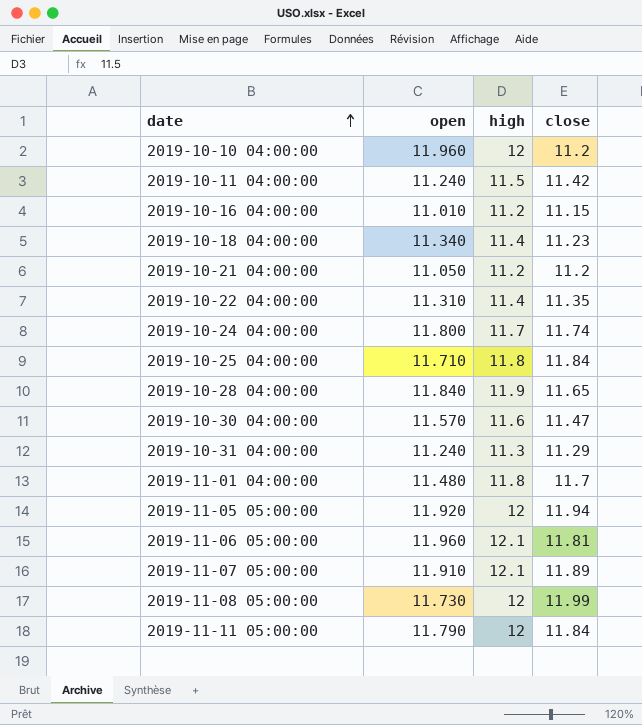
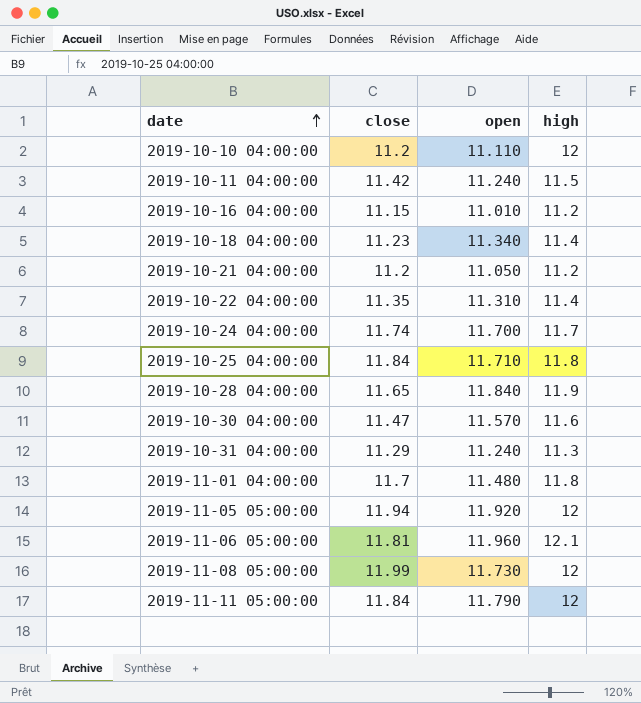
column close | position: 4 -> 2
row 2019-11-07 05:00:00: 11.910 | 12.1 | 11.89 -> none
2019-10-10 04:00:00 | open: 11.960 -> 11.110
2019-10-24 04:00:00 | open: 11.800 -> 11.700

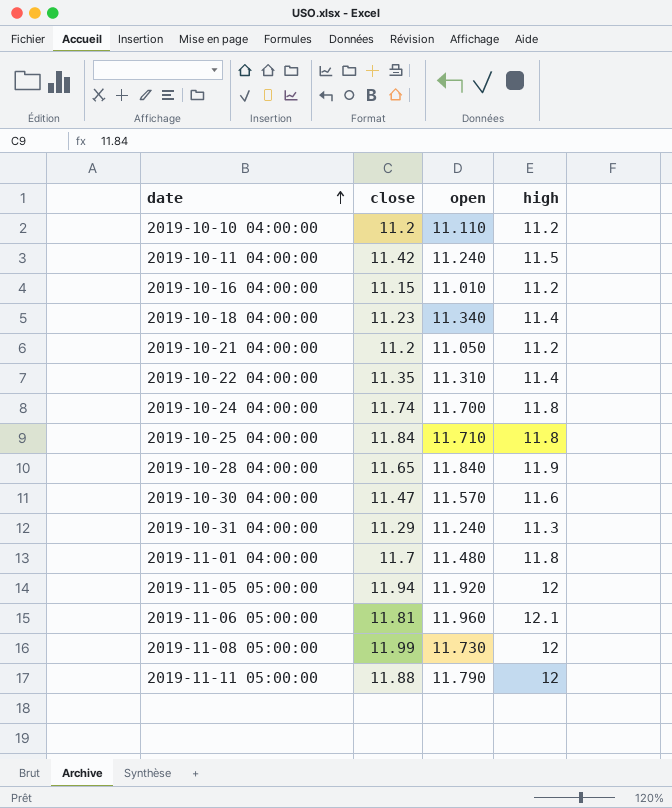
2019-10-10 04:00:00 | high: 12 -> 11.2
2019-10-24 04:00:00 | high: 11.7 -> 11.8
2019-11-11 05:00:00 | close: 11.84 -> 11.88

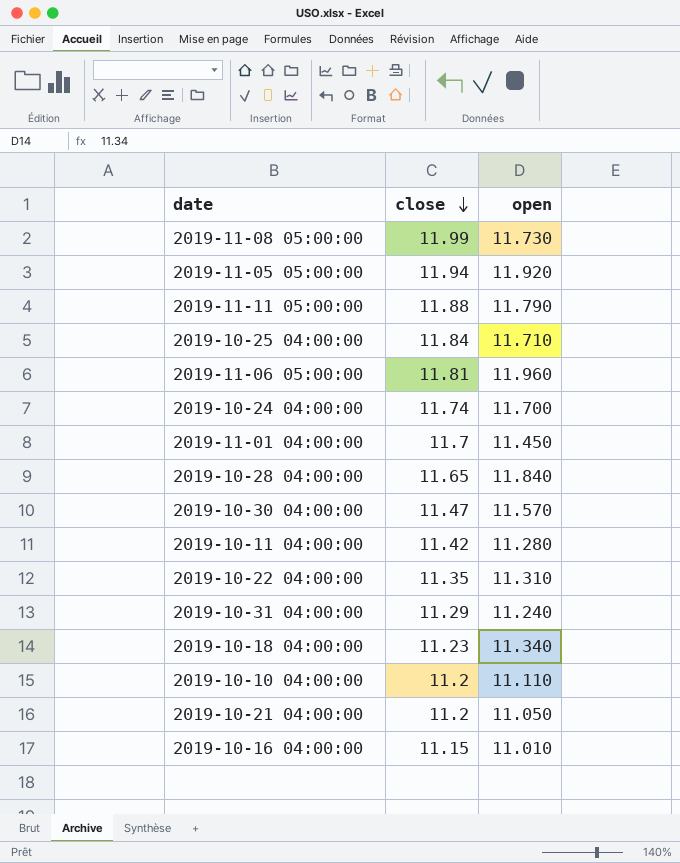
row order: date ascending -> close descending
column high | position: 4 -> none
2019-11-01 04:00:00 | open: 11.480 -> 11.450
2019-10-11 04:00:00 | open: 11.240 -> 11.280

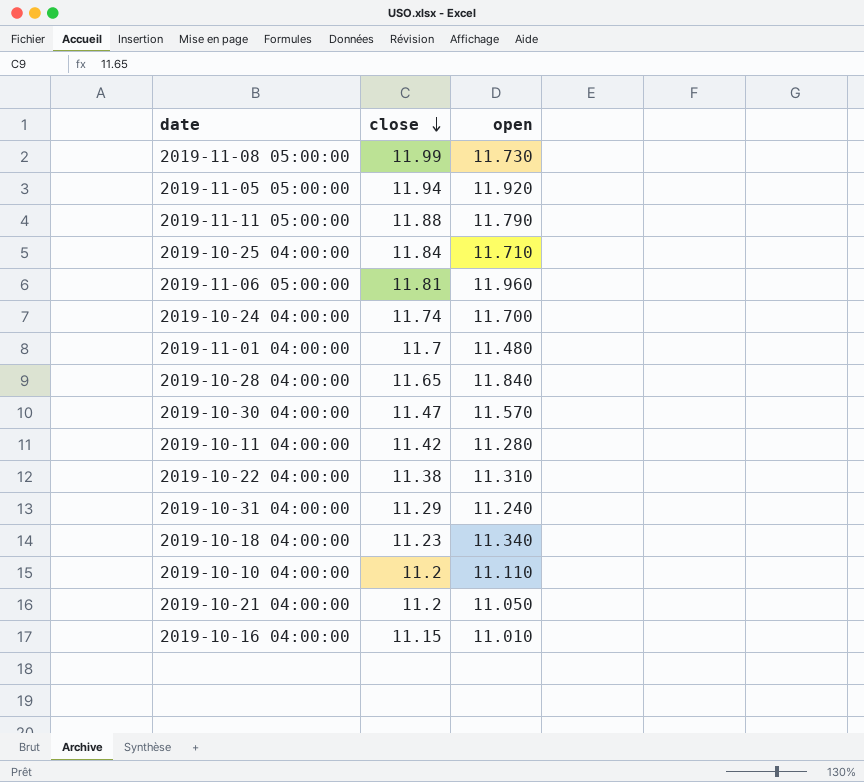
2019-11-01 04:00:00 | open: 11.450 -> 11.480
2019-10-22 04:00:00 | close: 11.35 -> 11.38

